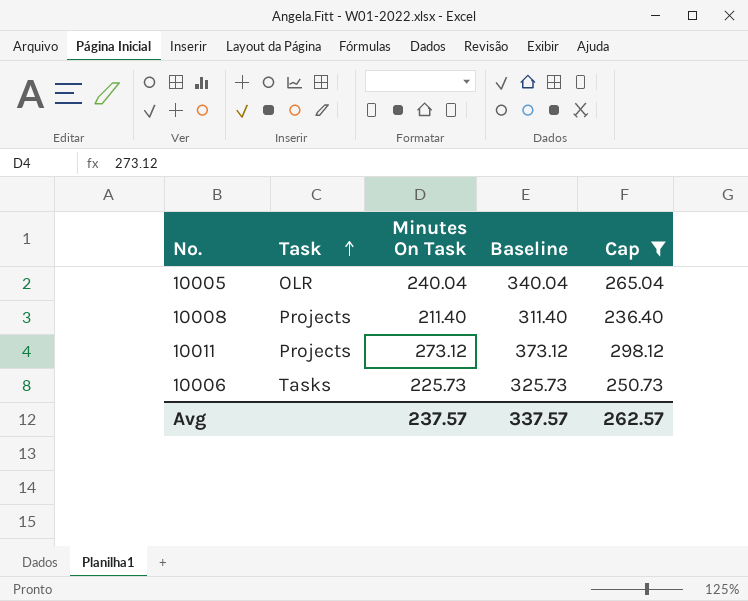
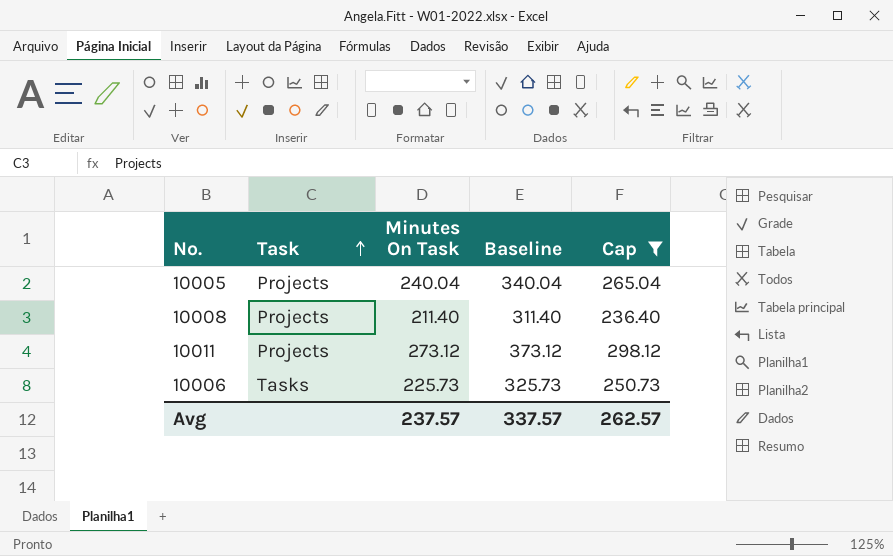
10005 | Task: OLR -> Projects

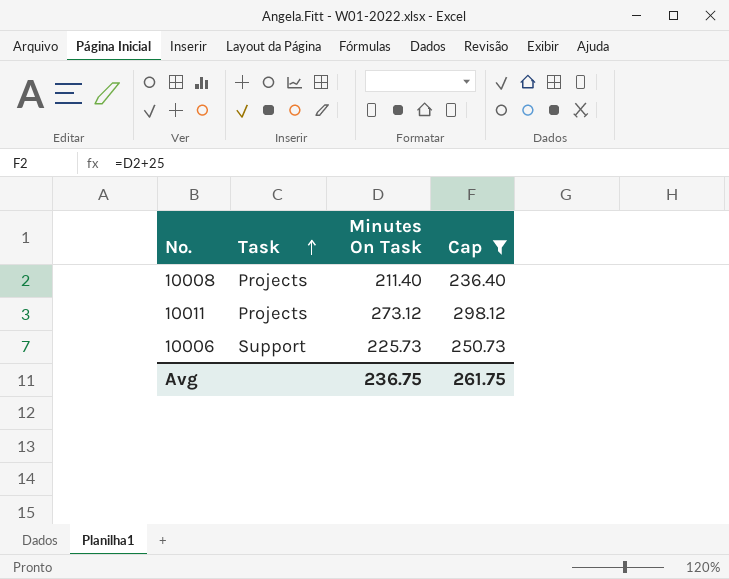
column Baseline | formula: [Minutes On Task] + 100 -> none
row 10005: Projects | 240.04 | 340.04 | 265.04 -> none
10006 | Task: Tasks -> Support
Avg | Minutes On Task: 237.57 -> 236.75
Avg | Cap: 262.57 -> 261.75

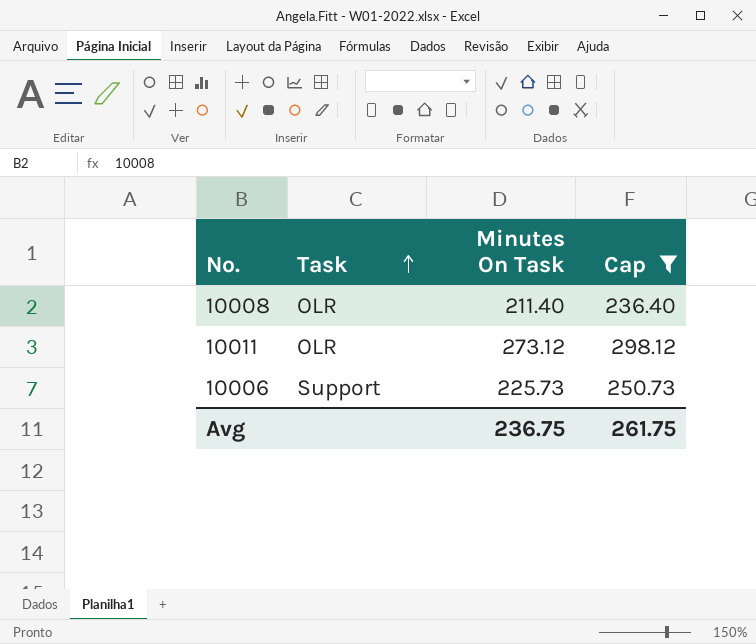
10008 | Task: Projects -> OLR
10011 | Task: Projects -> OLR

